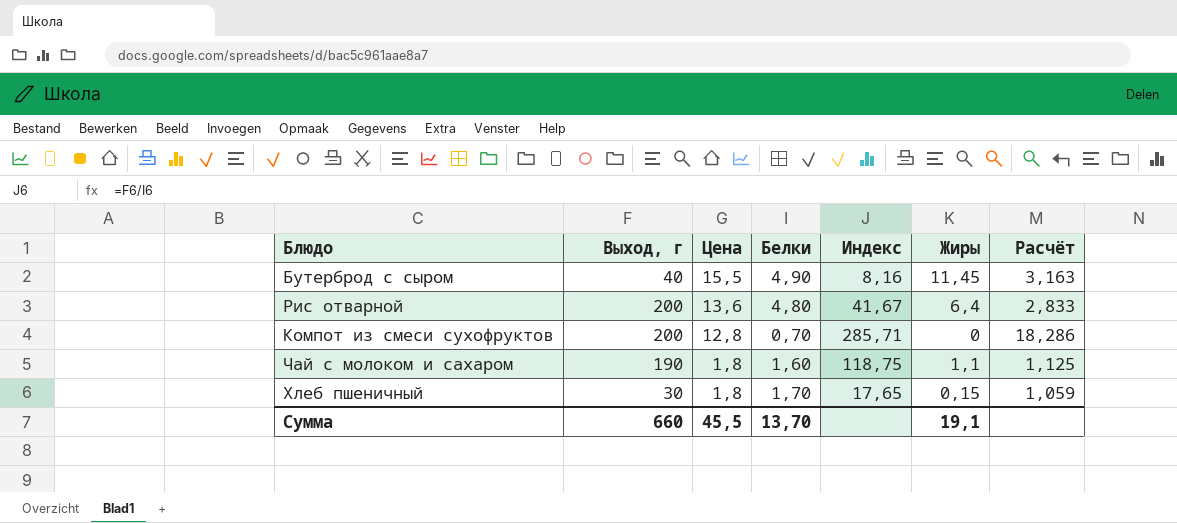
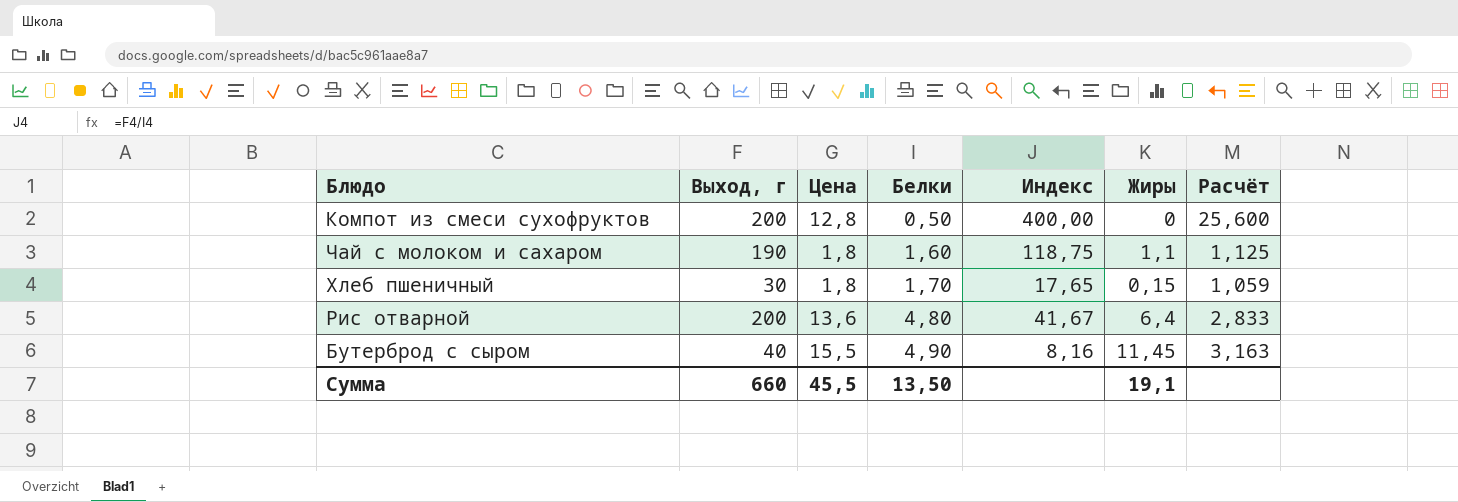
row order: Цена descending -> Белки ascending
Компот из смеси сухофруктов | Белки: 0,70 -> 0,50
Компот из смеси сухофруктов | Индекс: 285,71 -> 400,00
Компот из смеси сухофруктов | Расчёт: 18,286 -> 25,600
Сумма | Белки: 13,70 -> 13,50

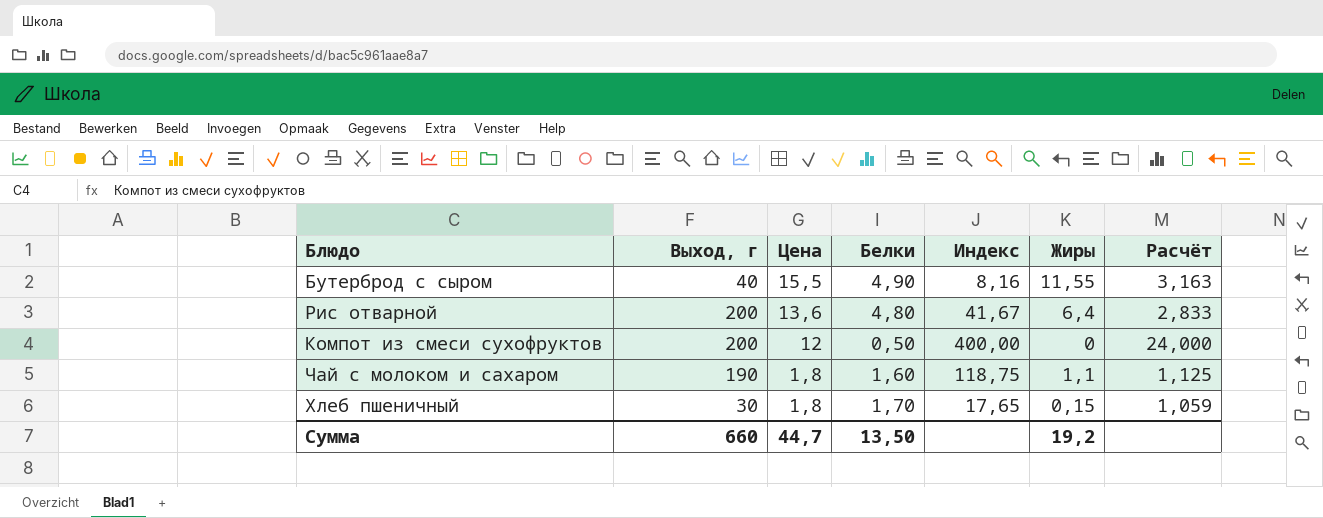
row order: Белки ascending -> Цена descending
Бутерброд с сыром | Жиры: 11,45 -> 11,55
Компот из смеси сухофруктов | Цена: 12,8 -> 12
Компот из смеси сухофруктов | Расчёт: 25,600 -> 24,000
Сумма | Цена: 45,5 -> 44,7
Сумма | Жиры: 19,1 -> 19,2

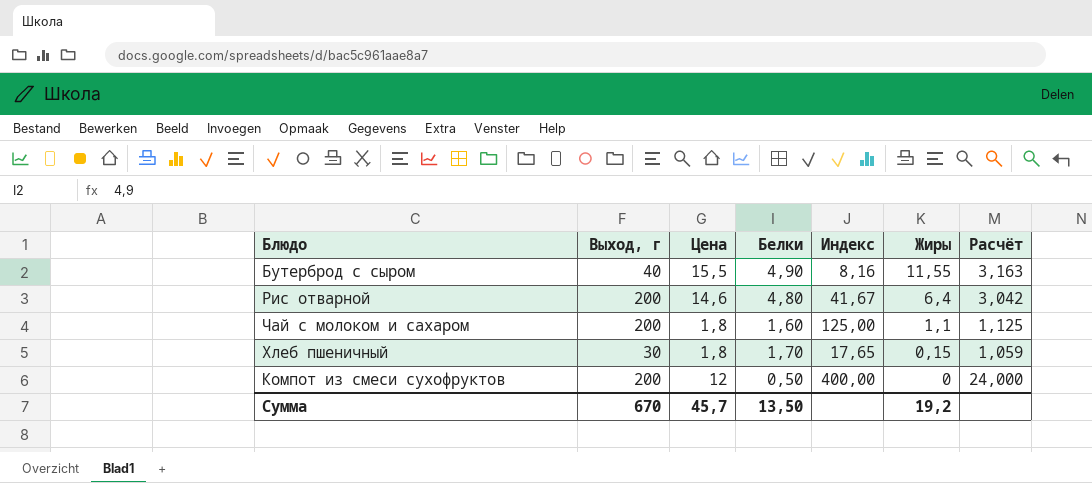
row order: Цена descending -> Жиры descending
Рис отварной | Цена: 13,6 -> 14,6
Рис отварной | Расчёт: 2,833 -> 3,042
Чай с молоком и сахаром | Выход, г: 190 -> 200
Чай с молоком и сахаром | Индекс: 118,75 -> 125,00
Сумма | Выход, г: 660 -> 670
Сумма | Цена: 44,7 -> 45,7

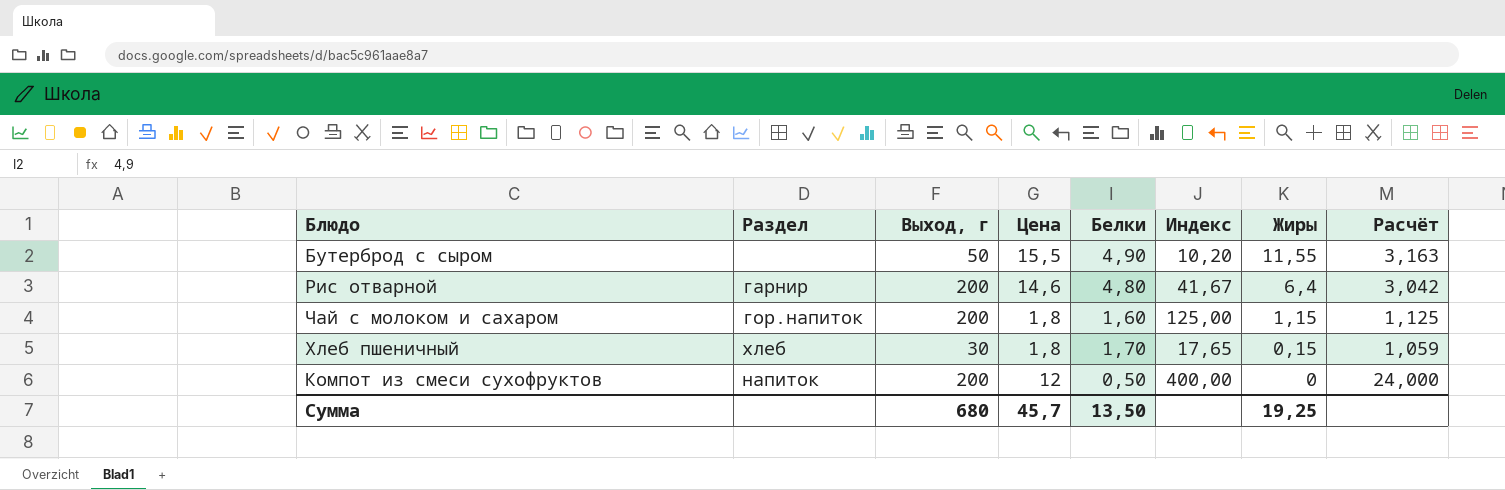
column Раздел | position: none -> 2
Бутерброд с сыром | Выход, г: 40 -> 50
Бутерброд с сыром | Индекс: 8,16 -> 10,20
Чай с молоком и сахаром | Жиры: 1,1 -> 1,15
Сумма | Выход, г: 670 -> 680
Сумма | Жиры: 19,2 -> 19,25

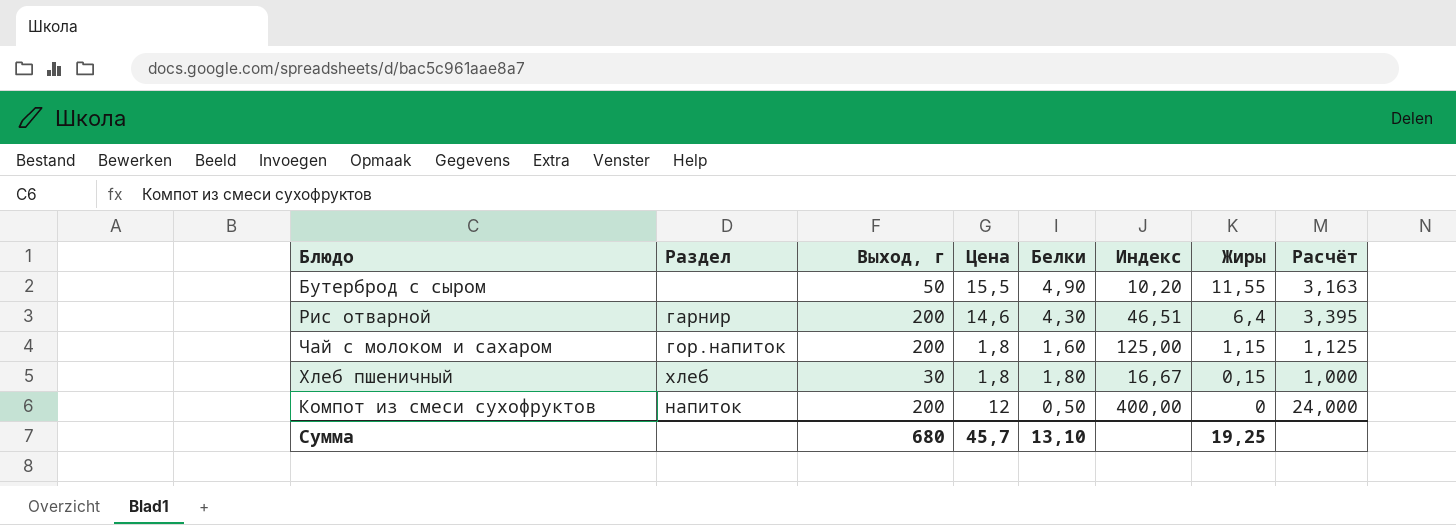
Рис отварной | Белки: 4,80 -> 4,30
Рис отварной | Индекс: 41,67 -> 46,51
Рис отварной | Расчёт: 3,042 -> 3,395
Хлеб пшеничный | Белки: 1,70 -> 1,80
Хлеб пшеничный | Индекс: 17,65 -> 16,67
Хлеб пшеничный | Расчёт: 1,059 -> 1,000
Сумма | Белки: 13,50 -> 13,10

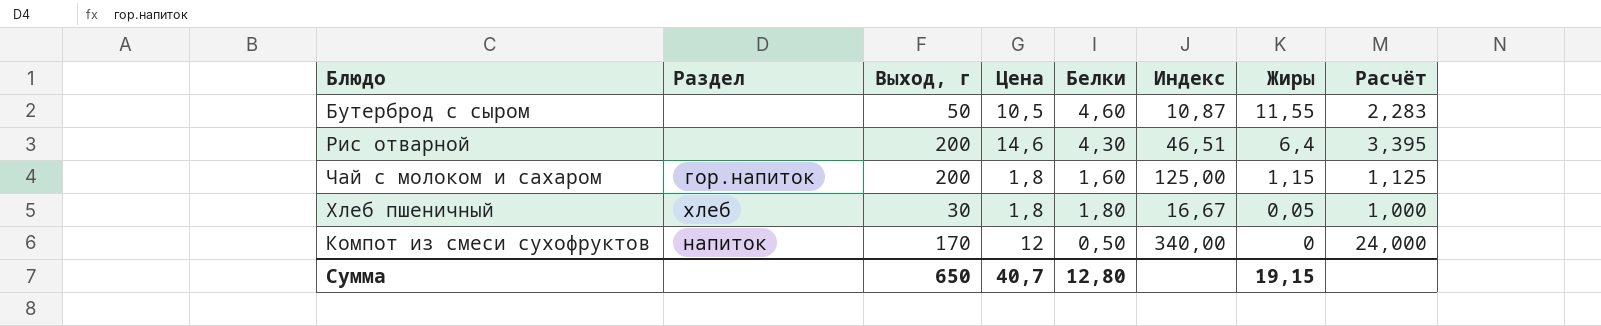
Бутерброд с сыром | Цена: 15,5 -> 10,5
Бутерброд с сыром | Белки: 4,90 -> 4,60
Бутерброд с сыром | Индекс: 10,20 -> 10,87
Бутерброд с сыром | Расчёт: 3,163 -> 2,283
Рис отварной | Раздел: гарнир -> none
Хлеб пшеничный | Жиры: 0,15 -> 0,05
Компот из смеси сухофруктов | Выход, г: 200 -> 170
Компот из смеси сухофруктов | Индекс: 400,00 -> 340,00
Сумма | Выход, г: 680 -> 650
Сумма | Цена: 45,7 -> 40,7
Сумма | Белки: 13,10 -> 12,80
Сумма | Жиры: 19,25 -> 19,15

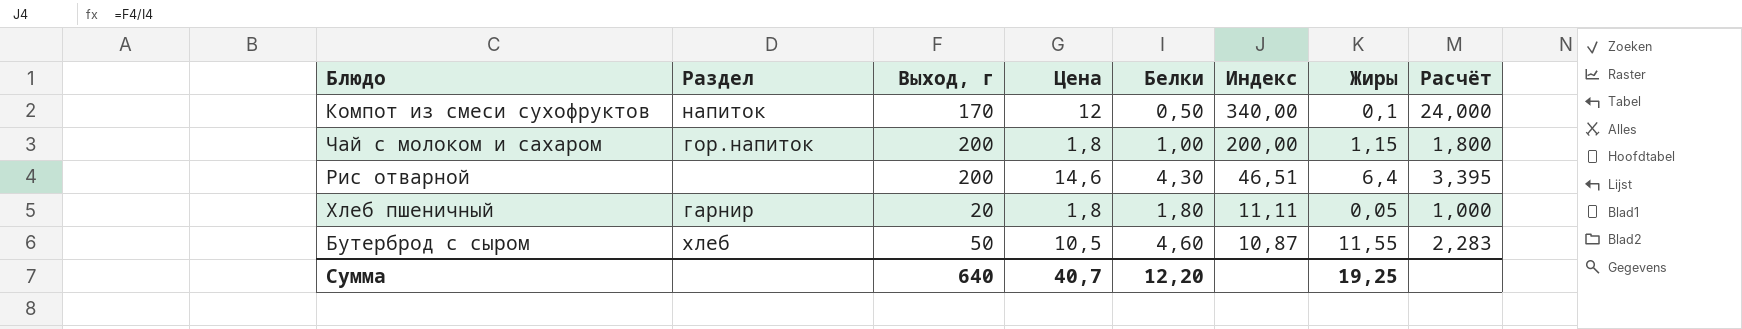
row order: Жиры descending -> Индекс descending
Компот из смеси сухофруктов | Жиры: 0 -> 0,1
Чай с молоком и сахаром | Белки: 1,60 -> 1,00
Чай с молоком и сахаром | Индекс: 125,00 -> 200,00
Чай с молоком и сахаром | Расчёт: 1,125 -> 1,800
Хлеб пшеничный | Раздел: хлеб -> гарнир
Хлеб пшеничный | Выход, г: 30 -> 20
Хлеб пшеничный | Индекс: 16,67 -> 11,11
Бутерброд с сыром | Раздел: none -> хлеб
Сумма | Выход, г: 650 -> 640
Сумма | Белки: 12,80 -> 12,20
Сумма | Жиры: 19,15 -> 19,25

